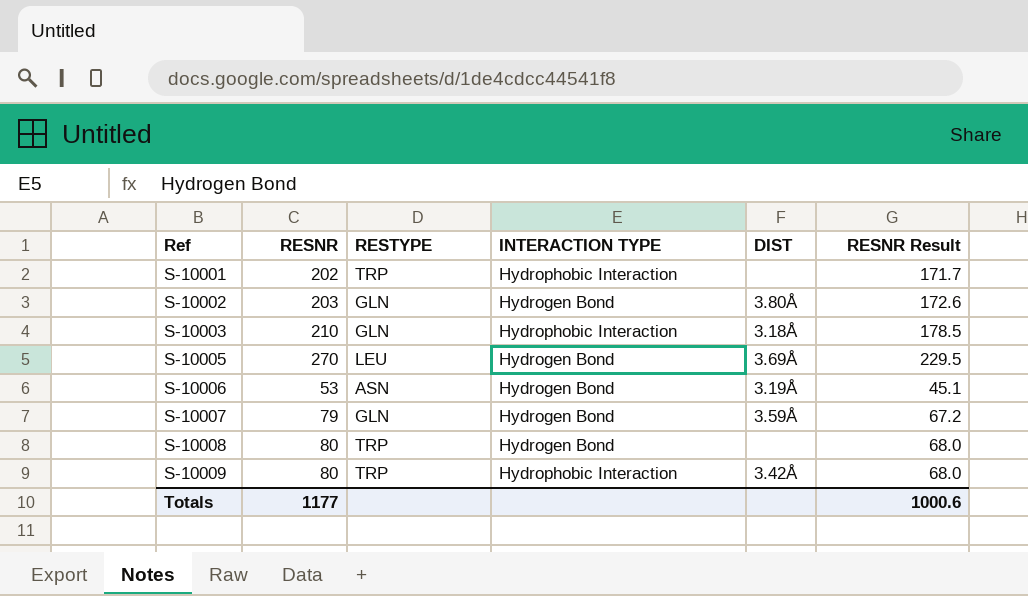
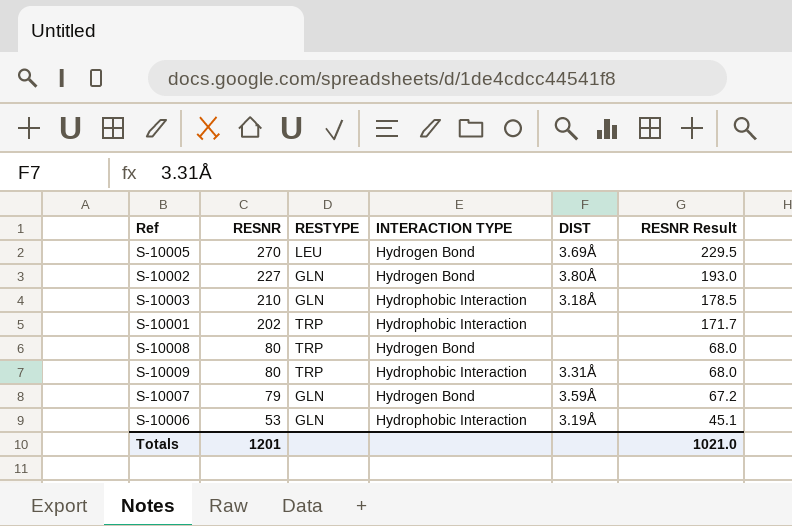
row order: Ref ascending -> RESNR descending
S-10002 | RESNR: 203 -> 227
S-10002 | RESNR Result: 172.6 -> 193.0
S-10009 | DIST: 3.42Å -> 3.31Å
S-10006 | RESTYPE: ASN -> GLN
S-10006 | INTERACTION TYPE: Hydrogen Bond -> Hydrophobic Interaction
Totals | RESNR: 1177 -> 1201
Totals | RESNR Result: 1000.6 -> 1021.0

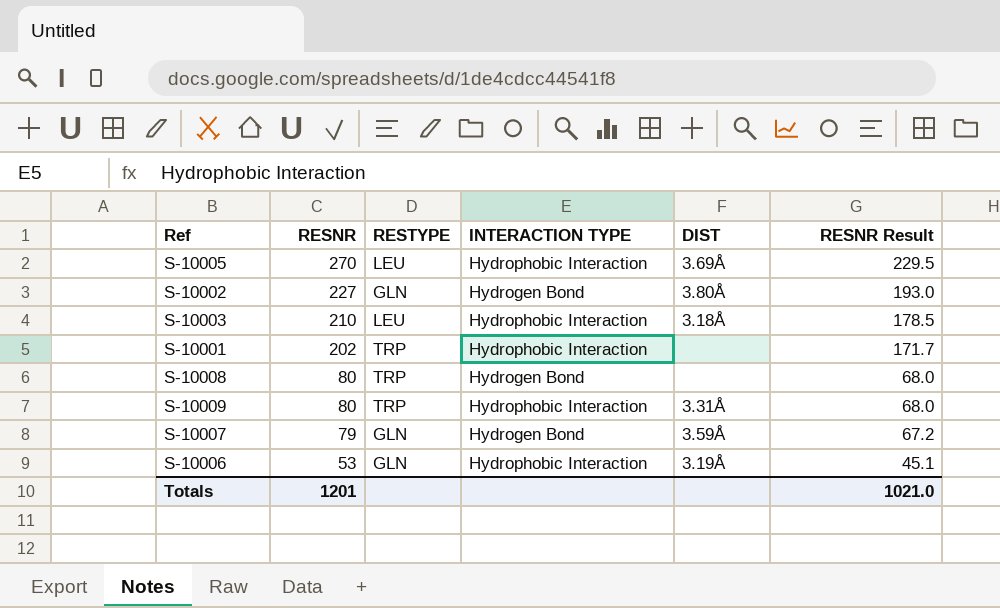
S-10005 | INTERACTION TYPE: Hydrogen Bond -> Hydrophobic Interaction
S-10003 | RESTYPE: GLN -> LEU

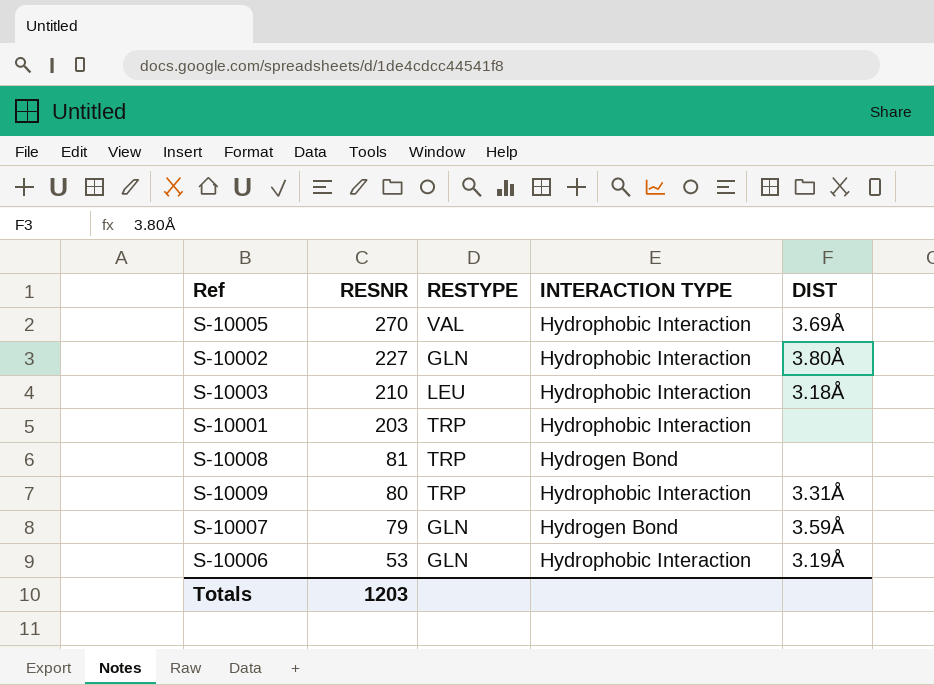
column RESNR Result | formula: [RESNR] * 0.85 -> none
S-10005 | RESTYPE: LEU -> VAL
S-10002 | INTERACTION TYPE: Hydrogen Bond -> Hydrophobic Interaction
S-10001 | RESNR: 202 -> 203
S-10008 | RESNR: 80 -> 81
Totals | RESNR: 1201 -> 1203

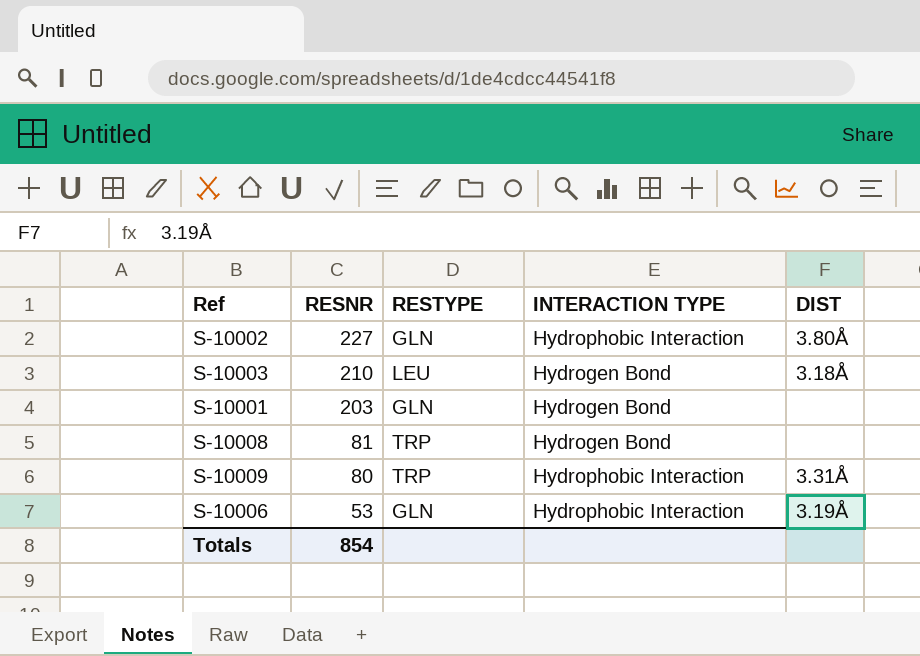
row S-10005: 270 | VAL | Hydrophobic Interaction | 3.69Å -> none
row S-10007: 79 | GLN | Hydrogen Bond | 3.59Å -> none
S-10003 | INTERACTION TYPE: Hydrophobic Interaction -> Hydrogen Bond
S-10001 | RESTYPE: TRP -> GLN
S-10001 | INTERACTION TYPE: Hydrophobic Interaction -> Hydrogen Bond
Totals | RESNR: 1203 -> 854

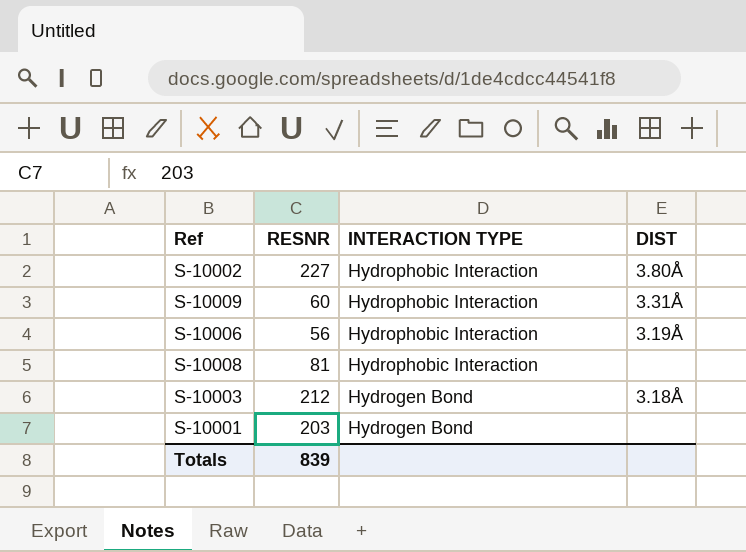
row order: RESNR descending -> INTERACTION TYPE descending
column RESTYPE | position: 3 -> none
S-10009 | RESNR: 80 -> 60
S-10006 | RESNR: 53 -> 56
S-10008 | INTERACTION TYPE: Hydrogen Bond -> Hydrophobic Interaction
S-10003 | RESNR: 210 -> 212
Totals | RESNR: 854 -> 839

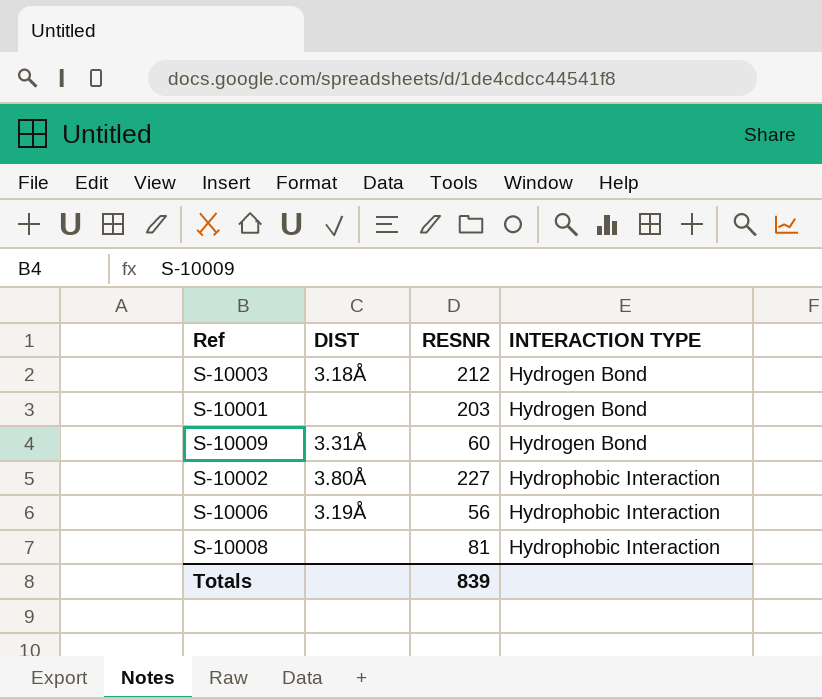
row order: INTERACTION TYPE descending -> INTERACTION TYPE ascending
column DIST | position: 4 -> 2
S-10009 | INTERACTION TYPE: Hydrophobic Interaction -> Hydrogen Bond

